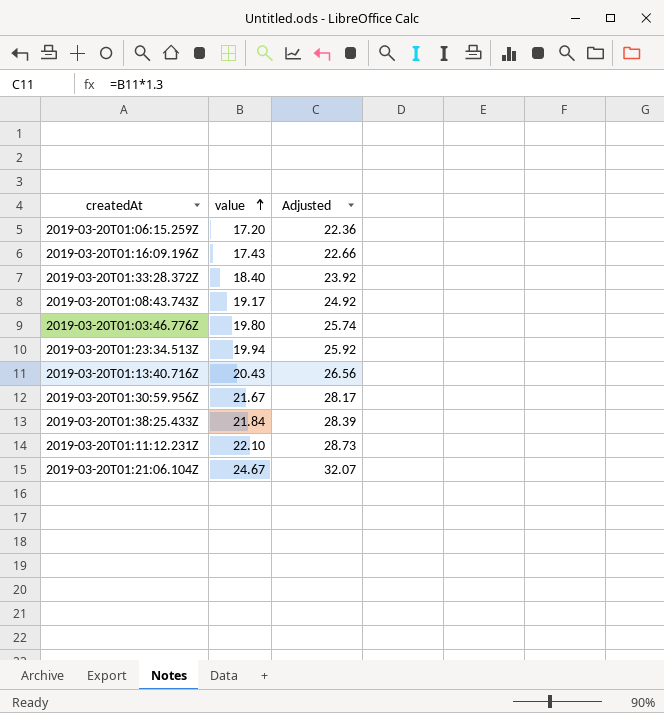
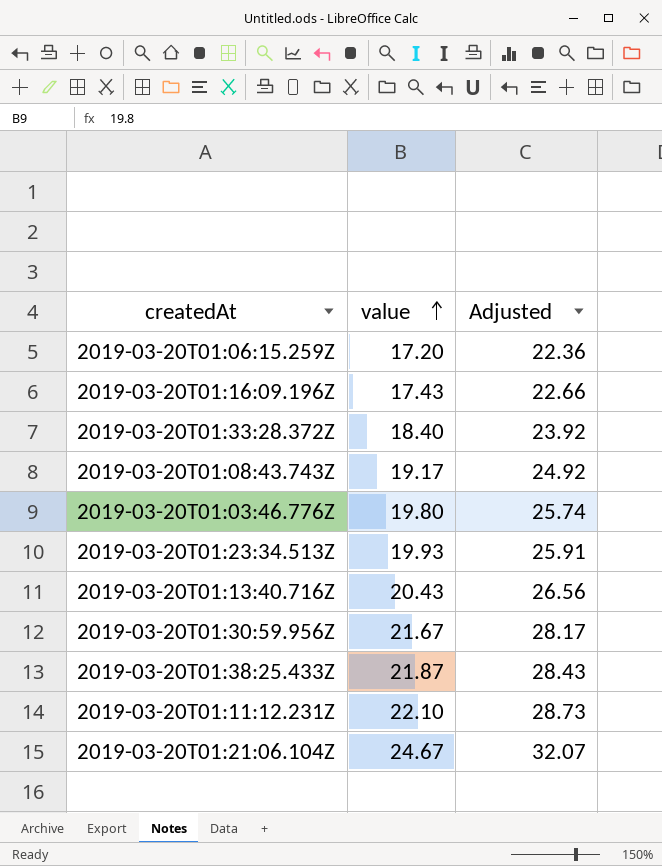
2019-03-20T01:23:34.513Z | value: 19.94 -> 19.93
2019-03-20T01:23:34.513Z | Adjusted: 25.92 -> 25.91
2019-03-20T01:38:25.433Z | value: 21.84 -> 21.87
2019-03-20T01:38:25.433Z | Adjusted: 28.39 -> 28.43

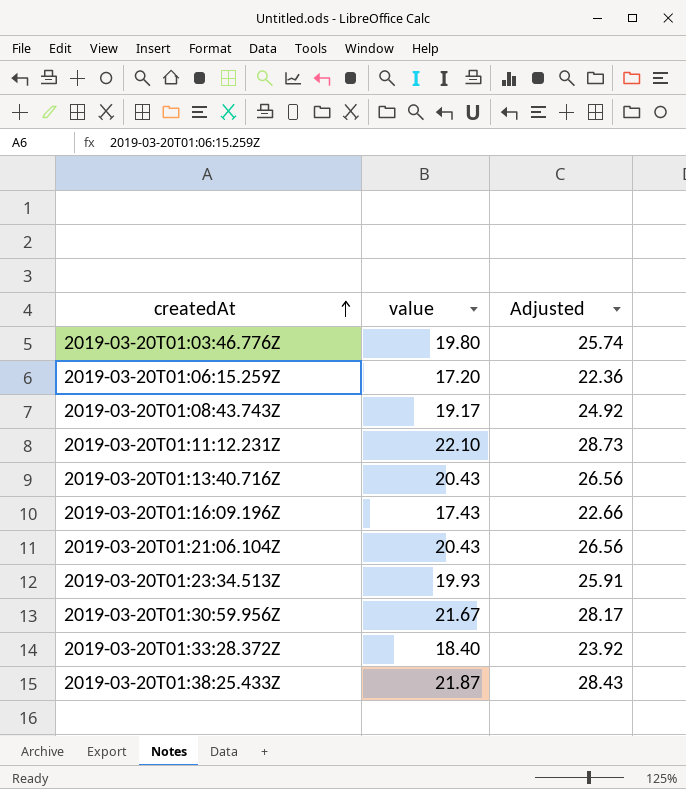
row order: value ascending -> createdAt ascending
2019-03-20T01:21:06.104Z | value: 24.67 -> 20.43
2019-03-20T01:21:06.104Z | Adjusted: 32.07 -> 26.56

